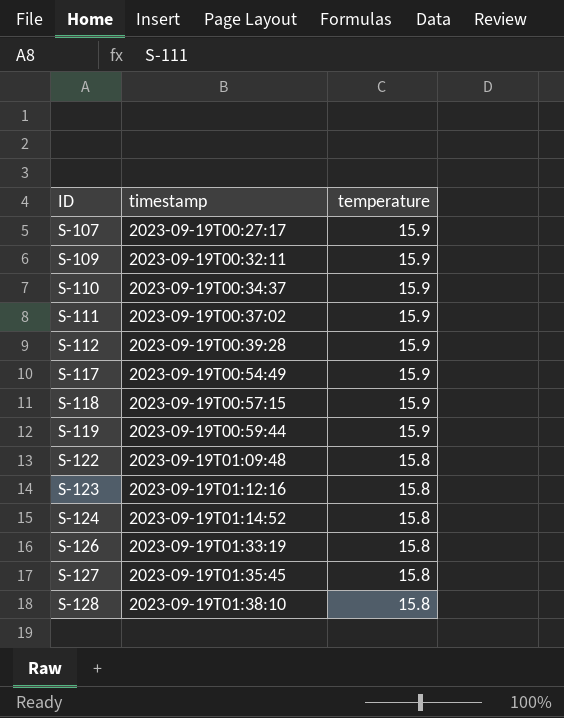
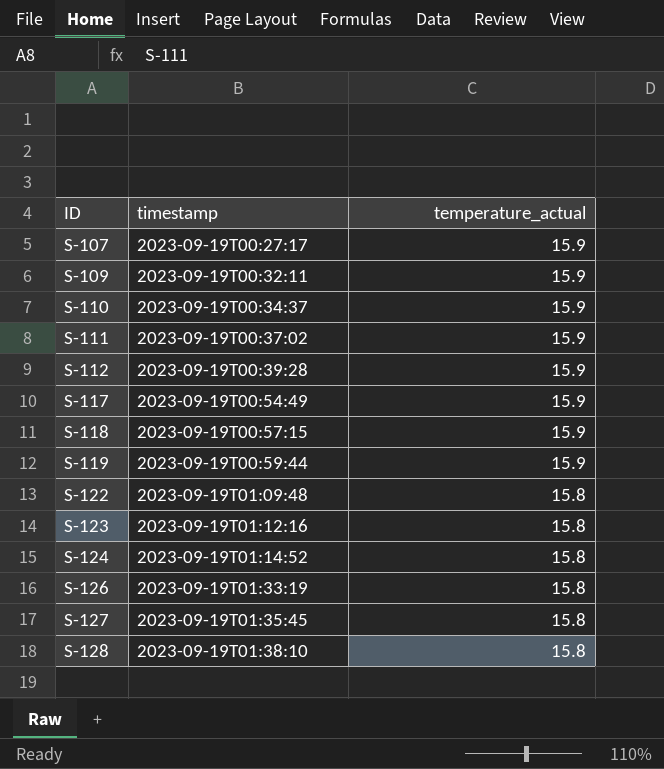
column name: temperature -> temperature_actual

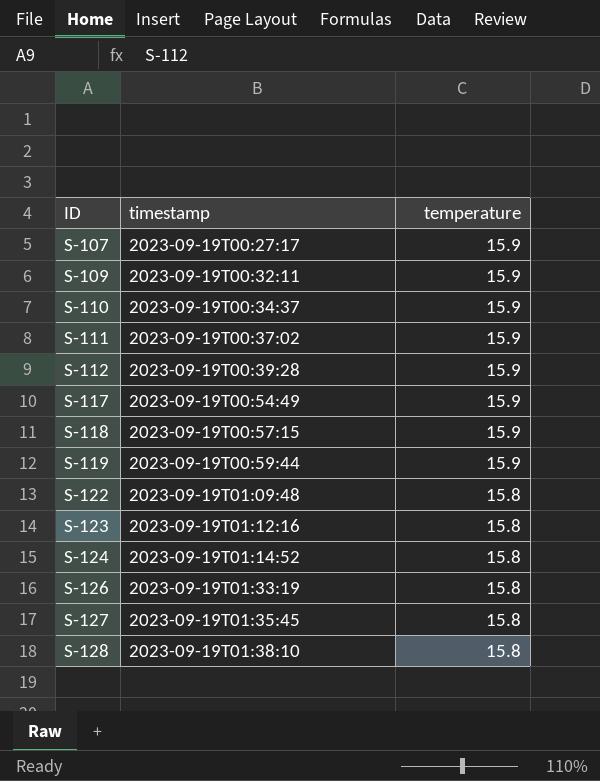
column name: temperature_actual -> temperature

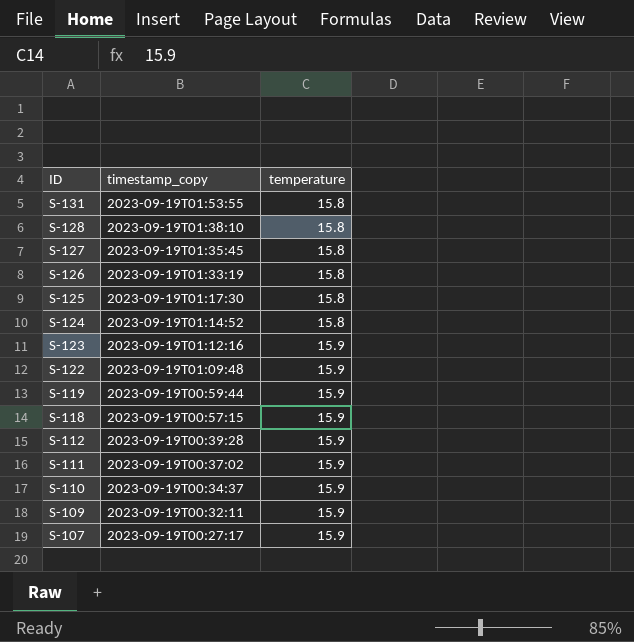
row order: ID ascending -> ID descending
column name: timestamp -> timestamp_copy
row S-117: 2023-09-19T00:54:49 | 15.9 -> none
row S-131: none -> 2023-09-19T01:53:55 | 15.8
row S-125: none -> 2023-09-19T01:17:30 | 15.8
S-123 | temperature: 15.8 -> 15.9
S-122 | temperature: 15.8 -> 15.9

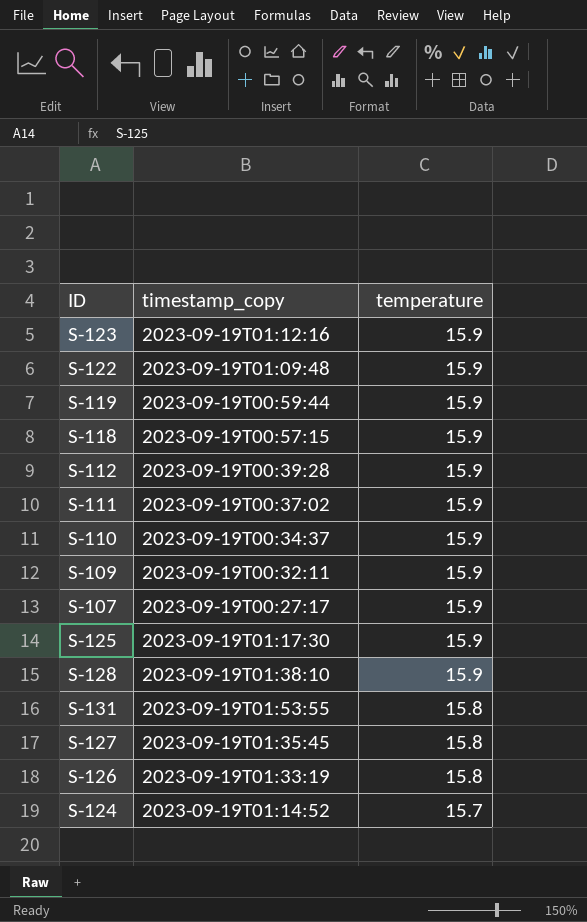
row order: ID descending -> temperature descending
S-125 | temperature: 15.8 -> 15.9
S-128 | temperature: 15.8 -> 15.9
S-124 | temperature: 15.8 -> 15.7

